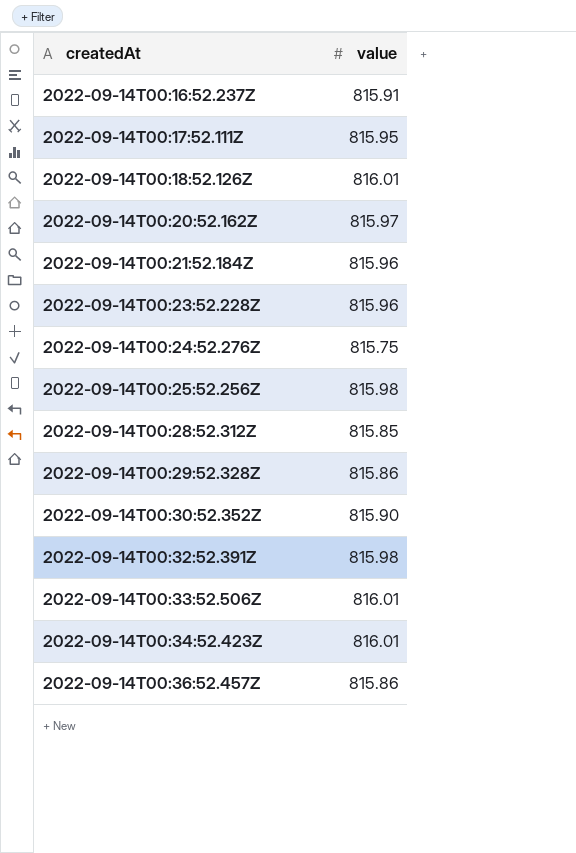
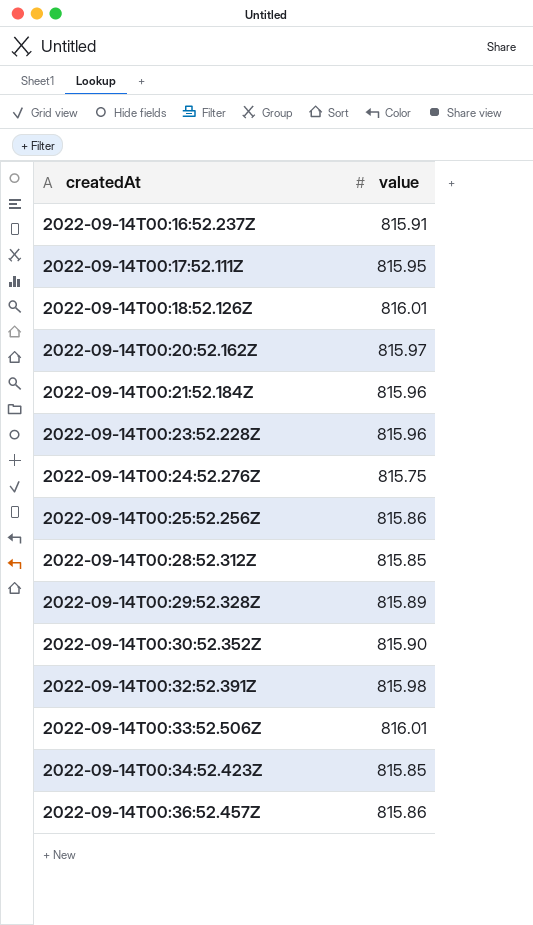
2022-09-14T00:25:52.256Z | value: 815.98 -> 815.86
2022-09-14T00:29:52.328Z | value: 815.86 -> 815.89
2022-09-14T00:34:52.423Z | value: 816.01 -> 815.85

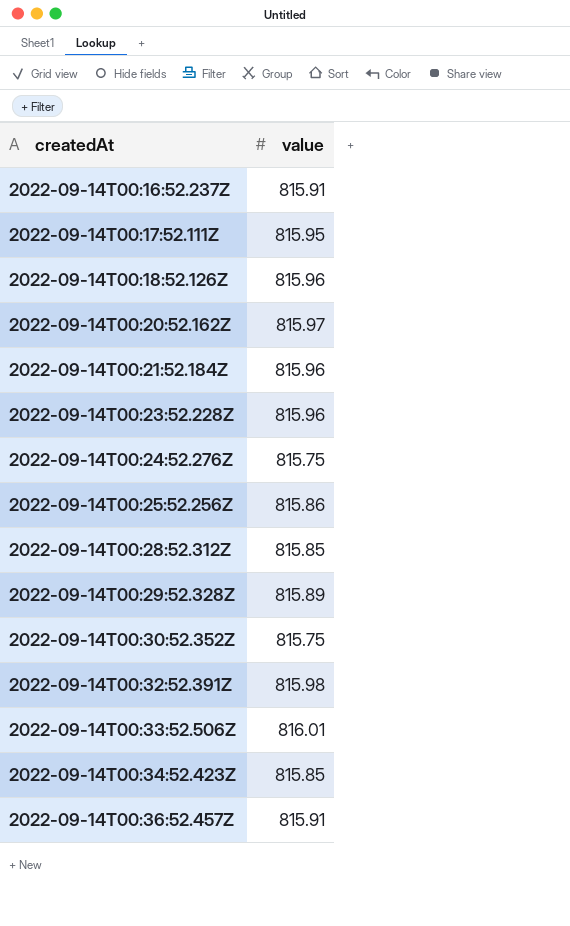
2022-09-14T00:18:52.126Z | value: 816.01 -> 815.96
2022-09-14T00:30:52.352Z | value: 815.90 -> 815.75
2022-09-14T00:36:52.457Z | value: 815.86 -> 815.91

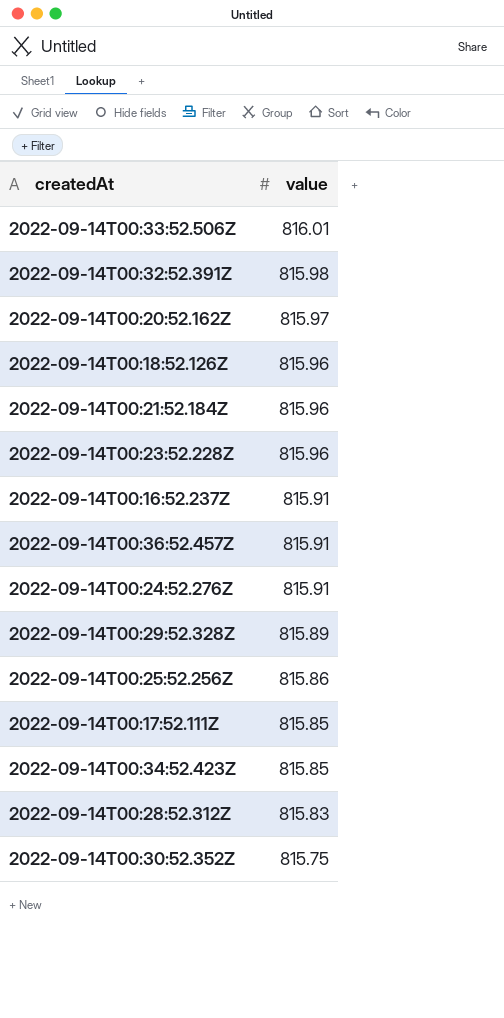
row order: createdAt ascending -> value descending
2022-09-14T00:24:52.276Z | value: 815.75 -> 815.91
2022-09-14T00:17:52.111Z | value: 815.95 -> 815.85
2022-09-14T00:28:52.312Z | value: 815.85 -> 815.83

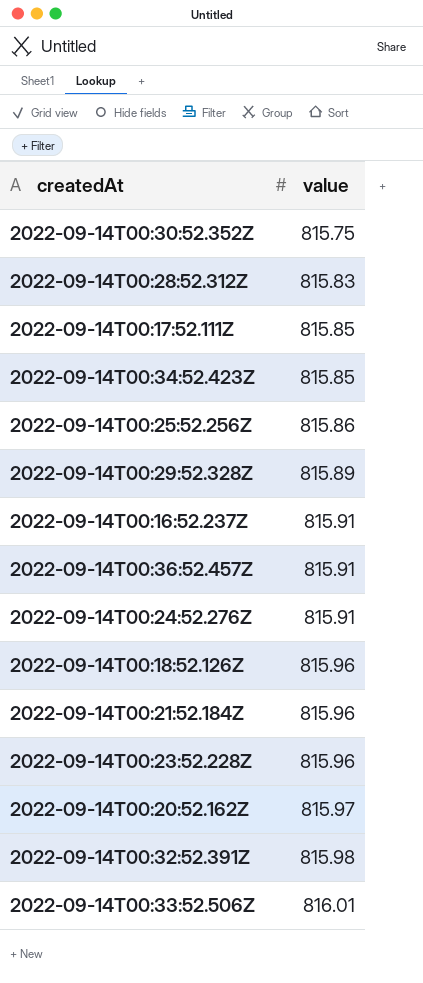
row order: value descending -> value ascending

